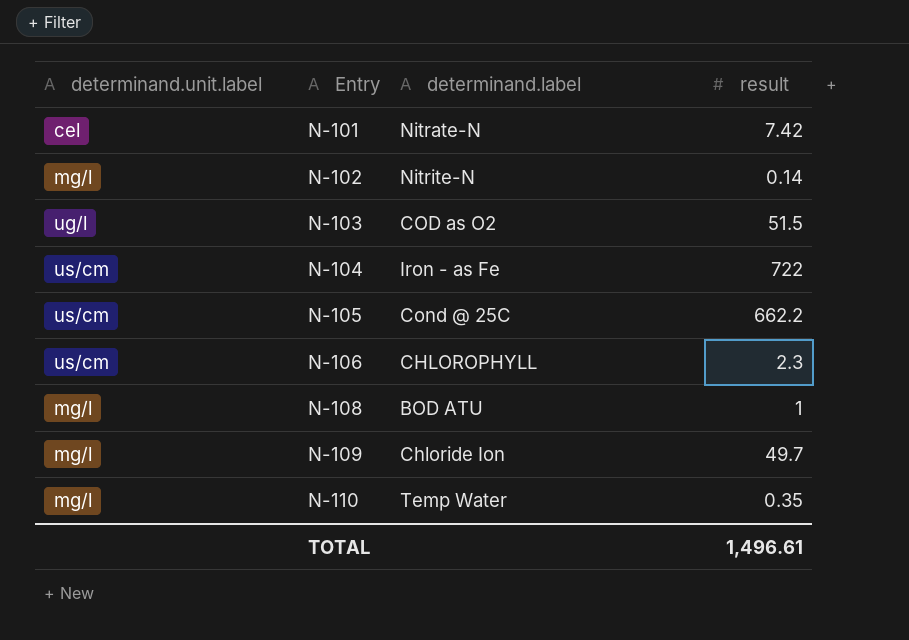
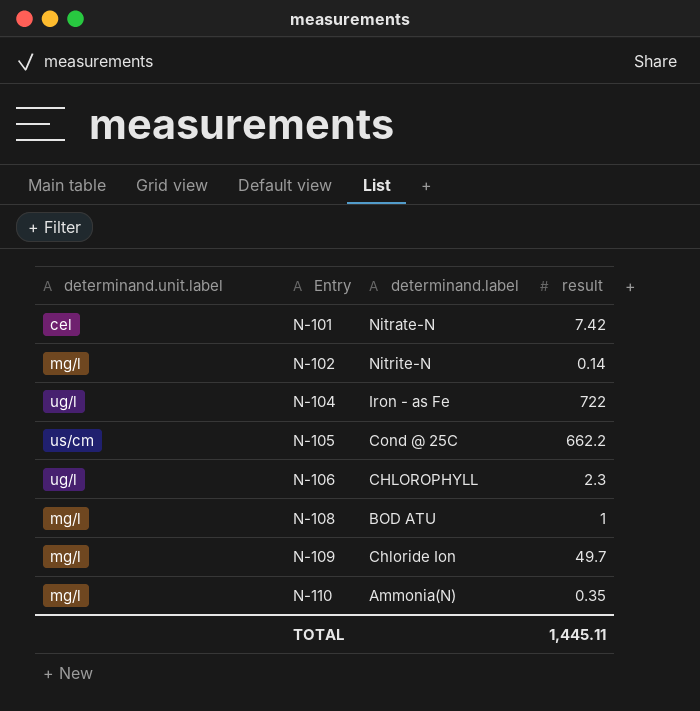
row N-103: ug/l | COD as O2 | 51.5 -> none
N-104 | determinand.unit.label: us/cm -> ug/l
N-106 | determinand.unit.label: us/cm -> ug/l
N-110 | determinand.label: Temp Water -> Ammonia(N)
TOTAL | result: 1,496.61 -> 1,445.11

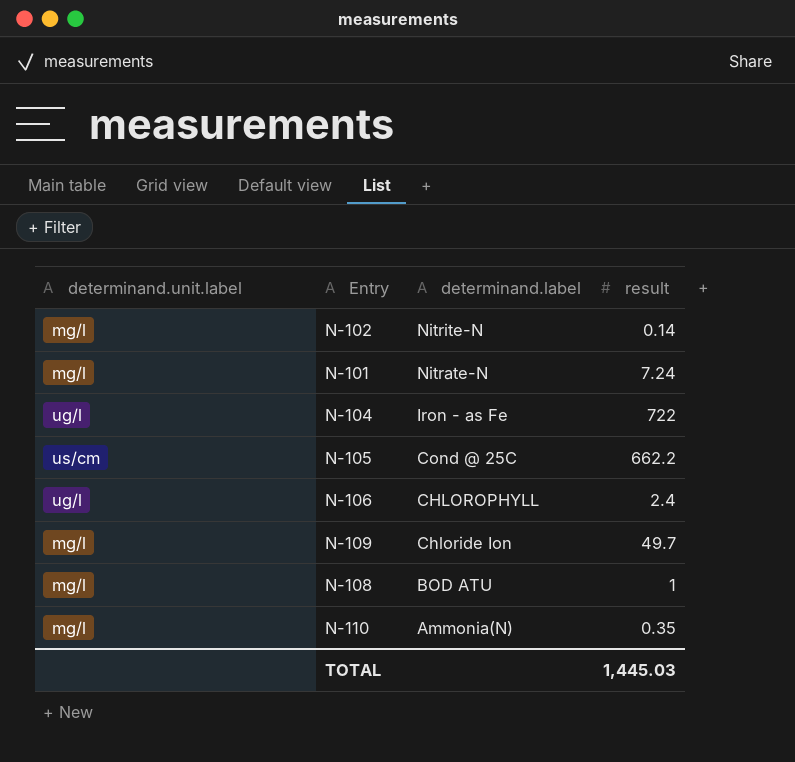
row order: Entry ascending -> determinand.label descending
N-101 | determinand.unit.label: cel -> mg/l
N-101 | result: 7.42 -> 7.24
N-106 | result: 2.3 -> 2.4
TOTAL | result: 1,445.11 -> 1,445.03

